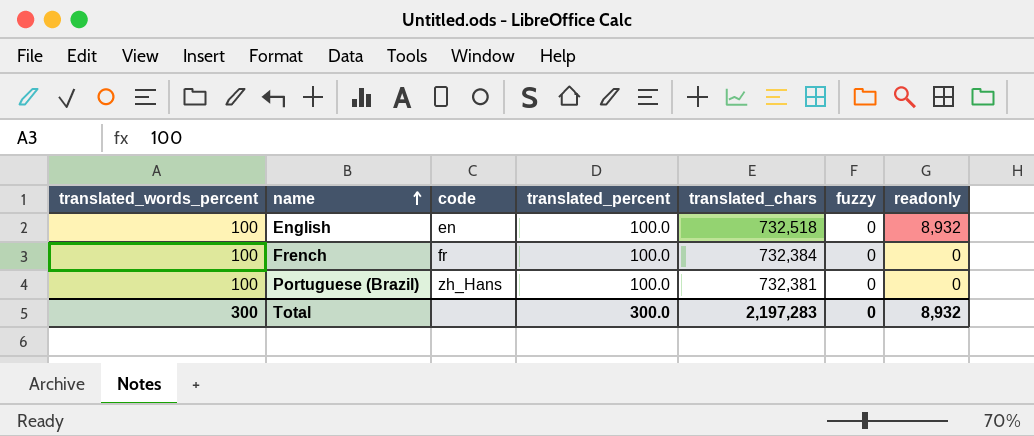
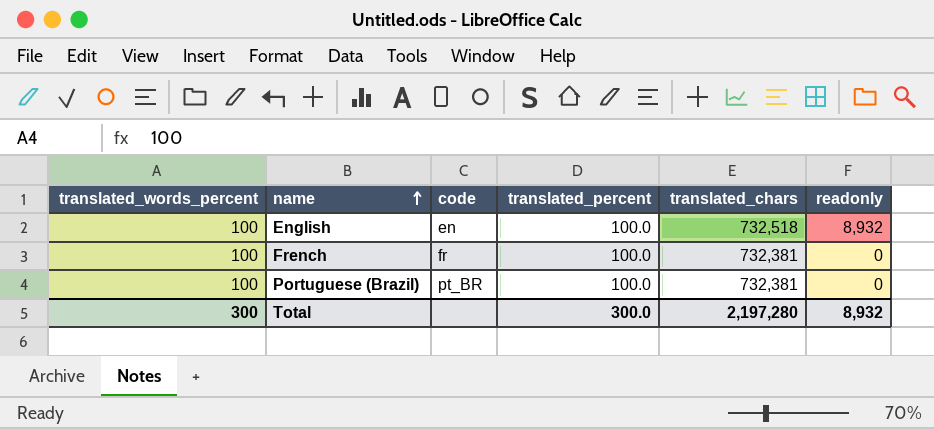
column fuzzy | position: 6 -> none
French | translated_chars: 732,384 -> 732,381
Portuguese (Brazil) | code: zh_Hans -> pt_BR
Total | translated_chars: 2,197,283 -> 2,197,280

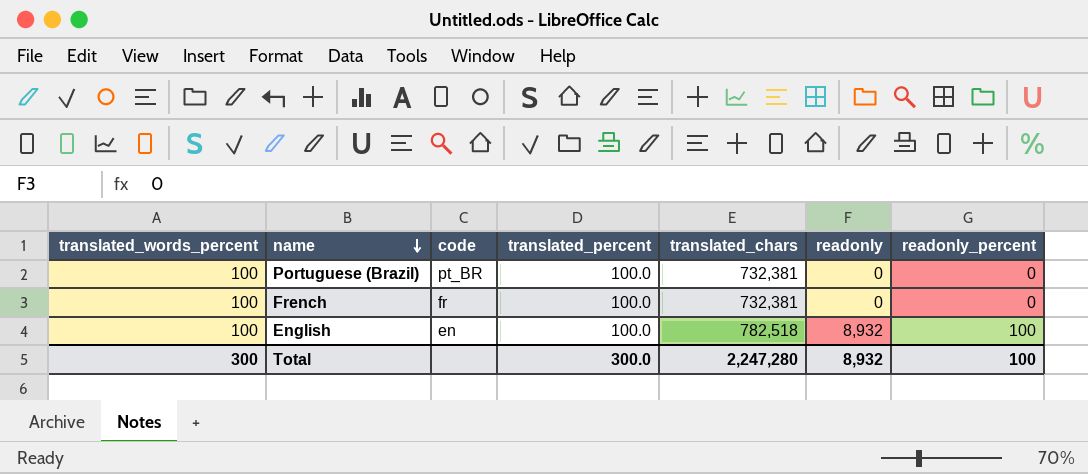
row order: name ascending -> name descending
column readonly_percent | position: none -> 7
English | translated_chars: 732,518 -> 782,518
Total | translated_chars: 2,197,280 -> 2,247,280

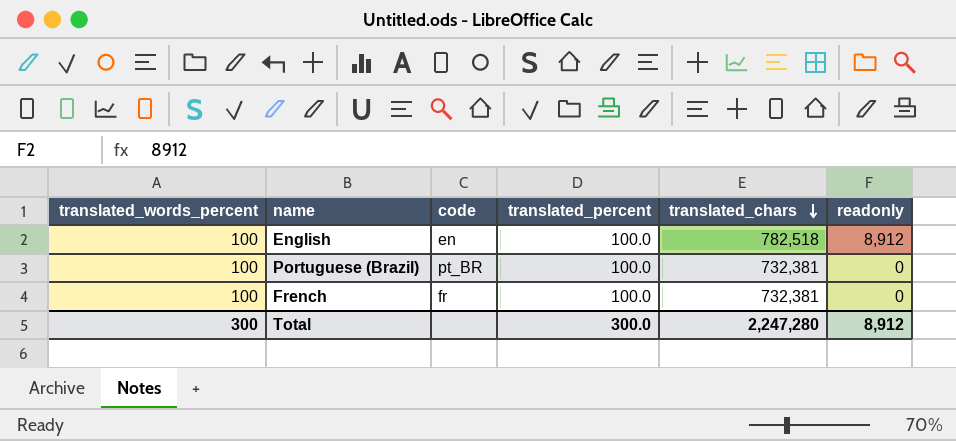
row order: name descending -> translated_chars descending
column readonly_percent | position: 7 -> none
English | readonly: 8,932 -> 8,912
Total | readonly: 8,932 -> 8,912

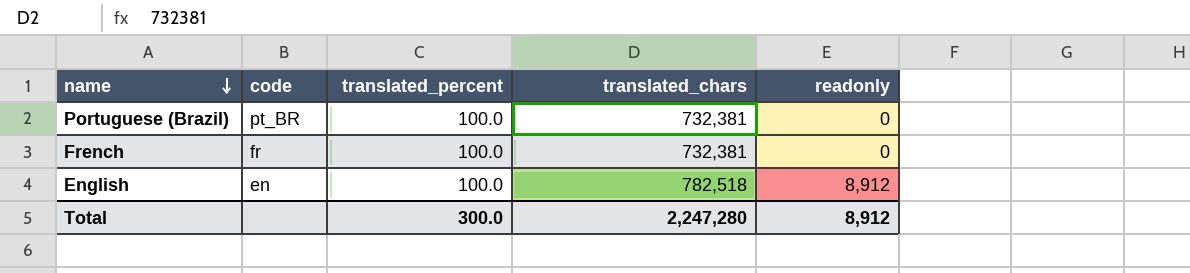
row order: translated_chars descending -> name descending
column translated_words_percent | position: 1 -> none

